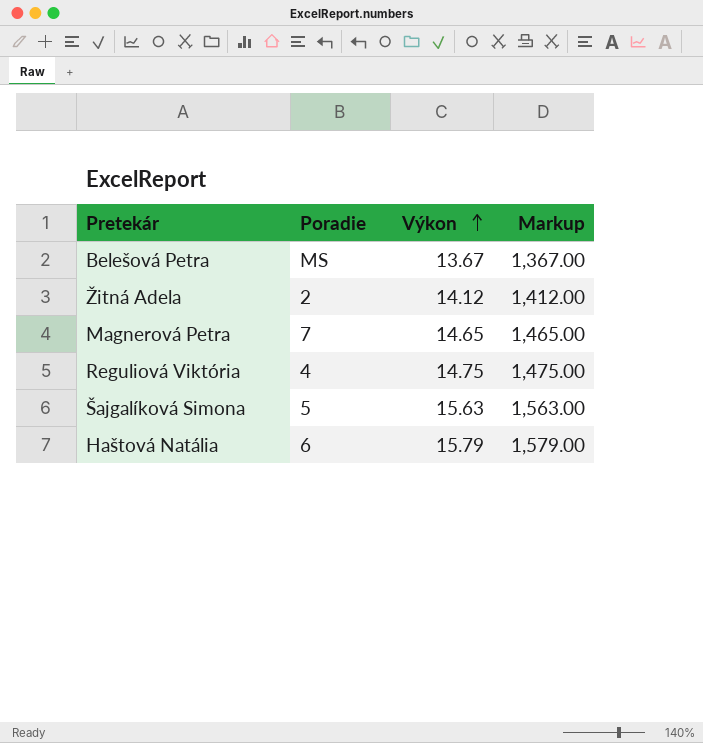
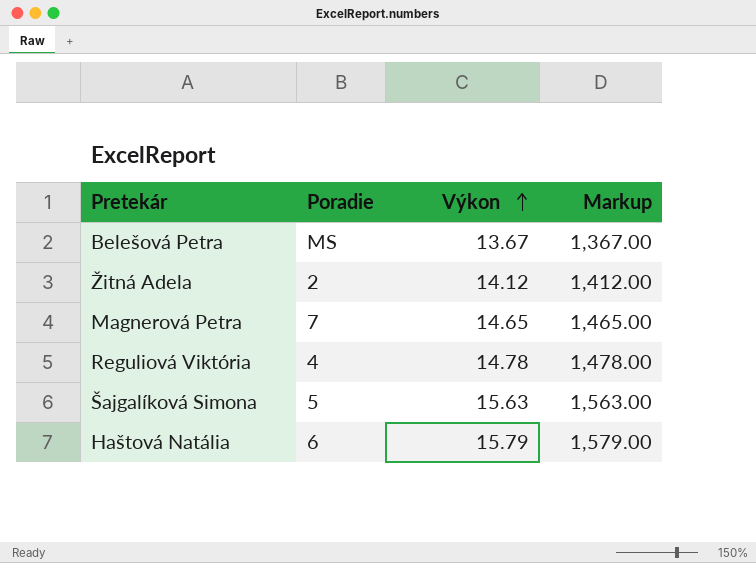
Reguliová Viktória | Výkon: 14.75 -> 14.78
Reguliová Viktória | Markup: 1,475.00 -> 1,478.00

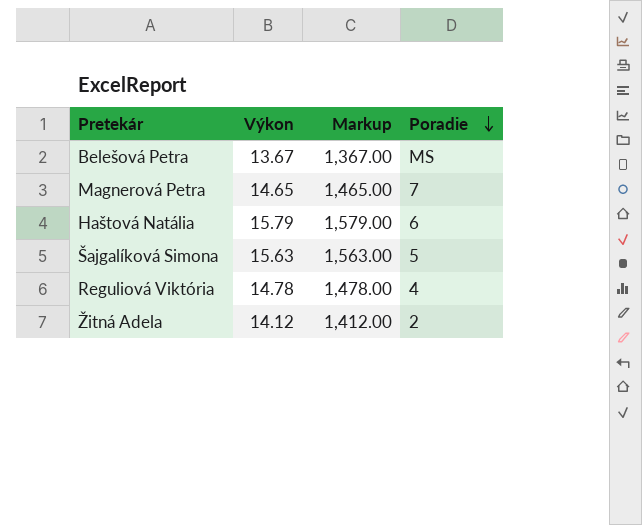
row order: Výkon ascending -> Poradie descending
column Poradie | position: 2 -> 4

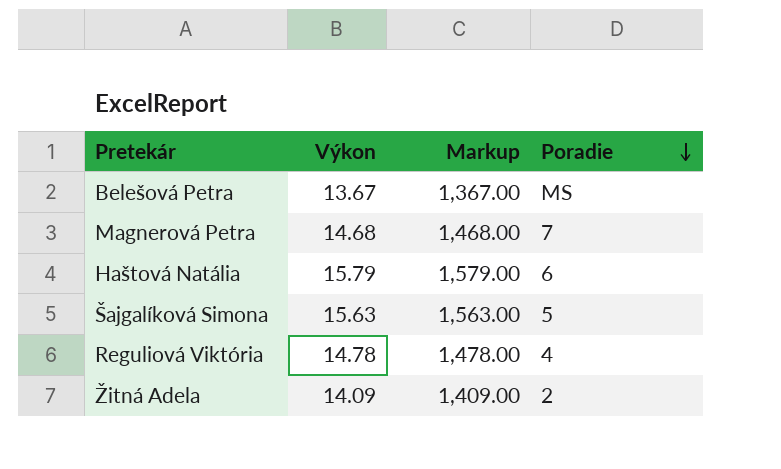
Magnerová Petra | Výkon: 14.65 -> 14.68
Magnerová Petra | Markup: 1,465.00 -> 1,468.00
Žitná Adela | Výkon: 14.12 -> 14.09
Žitná Adela | Markup: 1,412.00 -> 1,409.00

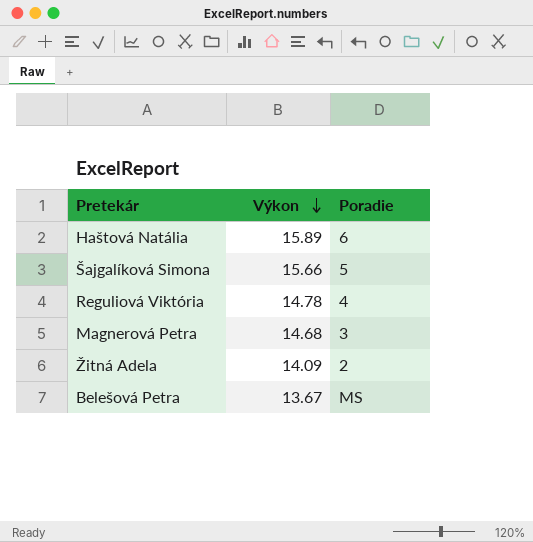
row order: Poradie descending -> Výkon descending
column Markup | formula: [Výkon] * 100 -> none
Haštová Natália | Výkon: 15.79 -> 15.89
Šajgalíková Simona | Výkon: 15.63 -> 15.66
Magnerová Petra | Poradie: 7 -> 3

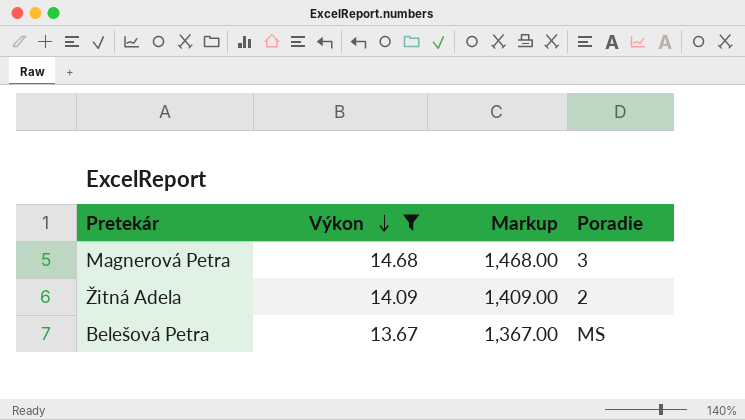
filter: none -> Výkon <= 14.68
column Markup | formula: none -> [Výkon] * 100

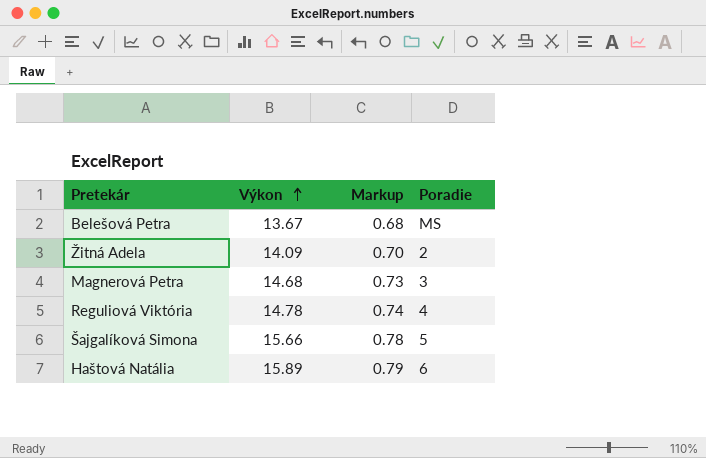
filter: Výkon <= 14.68 -> none
row order: Výkon descending -> Výkon ascending
column Markup | formula: [Výkon] * 100 -> [Výkon] * 0.05

